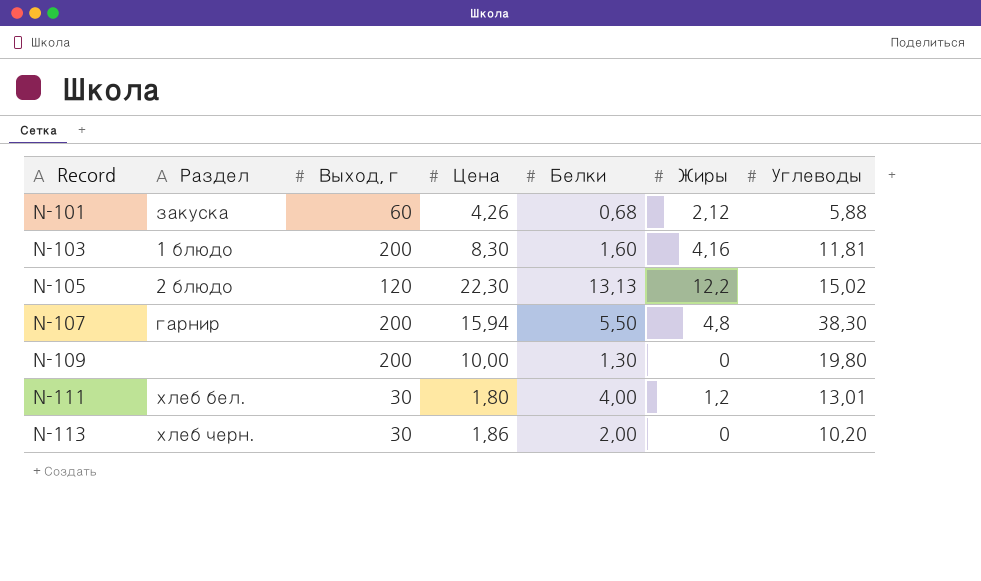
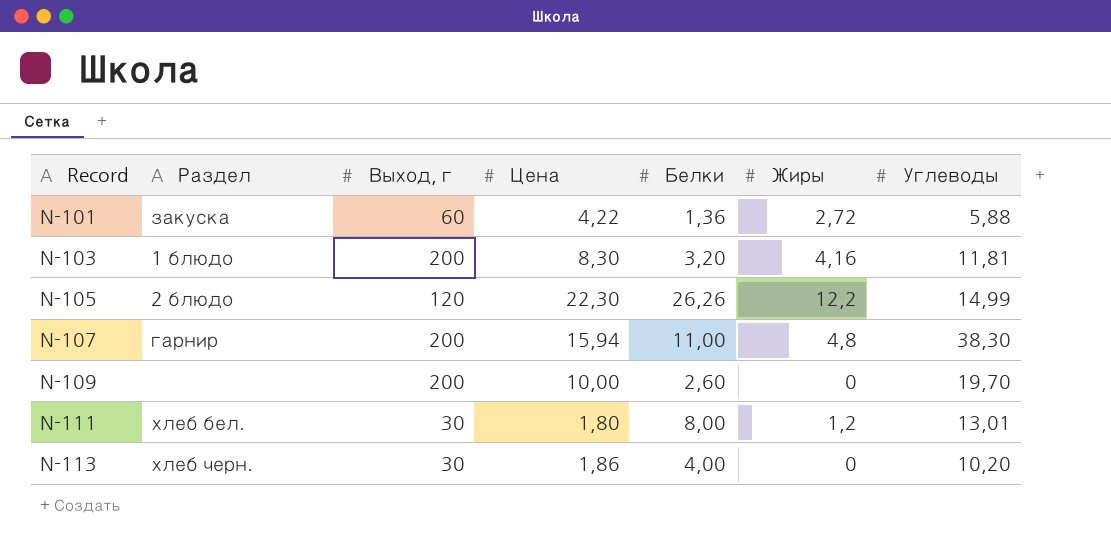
N-101 | Цена: 4,26 -> 4,22
N-101 | Белки: 0,68 -> 1,36
N-101 | Жиры: 2,12 -> 2,72
N-103 | Белки: 1,60 -> 3,20
N-105 | Белки: 13,13 -> 26,26
N-105 | Углеводы: 15,02 -> 14,99
N-107 | Белки: 5,50 -> 11,00
N-109 | Белки: 1,30 -> 2,60
N-109 | Углеводы: 19,80 -> 19,70
N-111 | Белки: 4,00 -> 8,00
N-113 | Белки: 2,00 -> 4,00

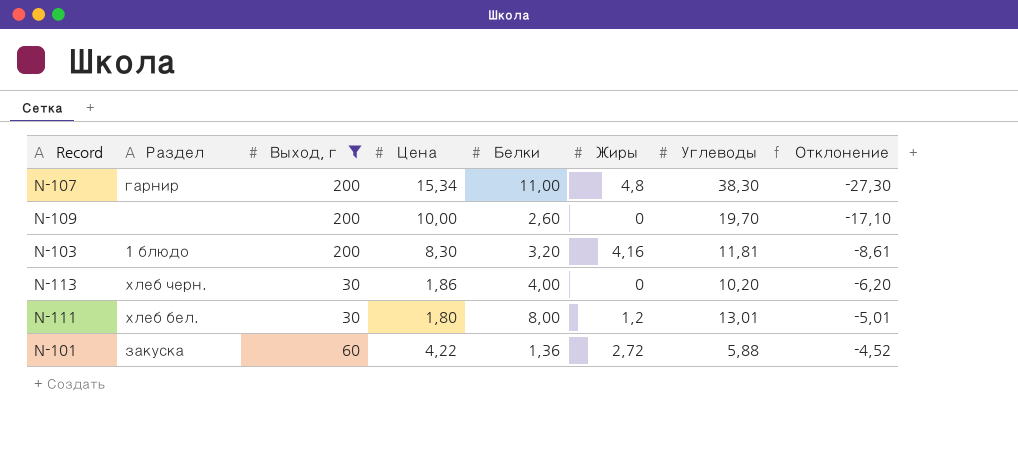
filter: none -> Выход, г != 120
row order: Record ascending -> Отклонение ascending
column Отклонение | formula: none -> [Белки] - [Углеводы]
N-107 | Цена: 15,94 -> 15,34

